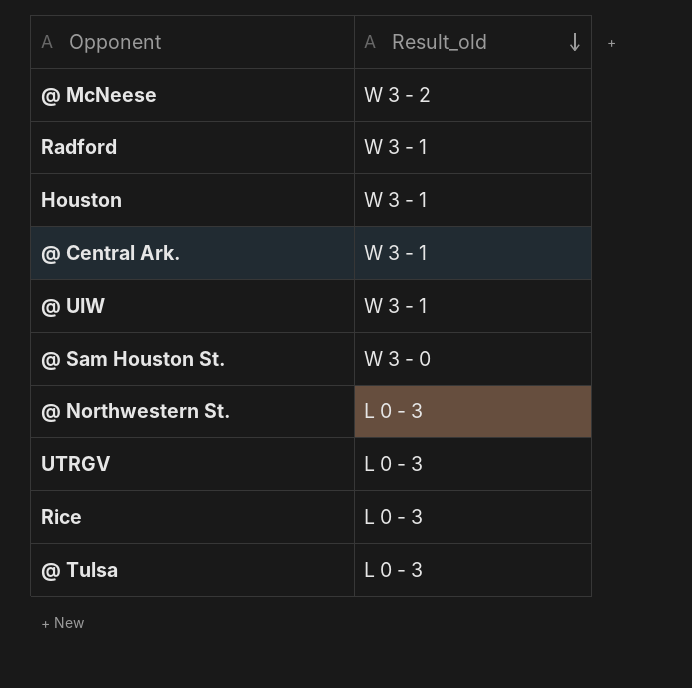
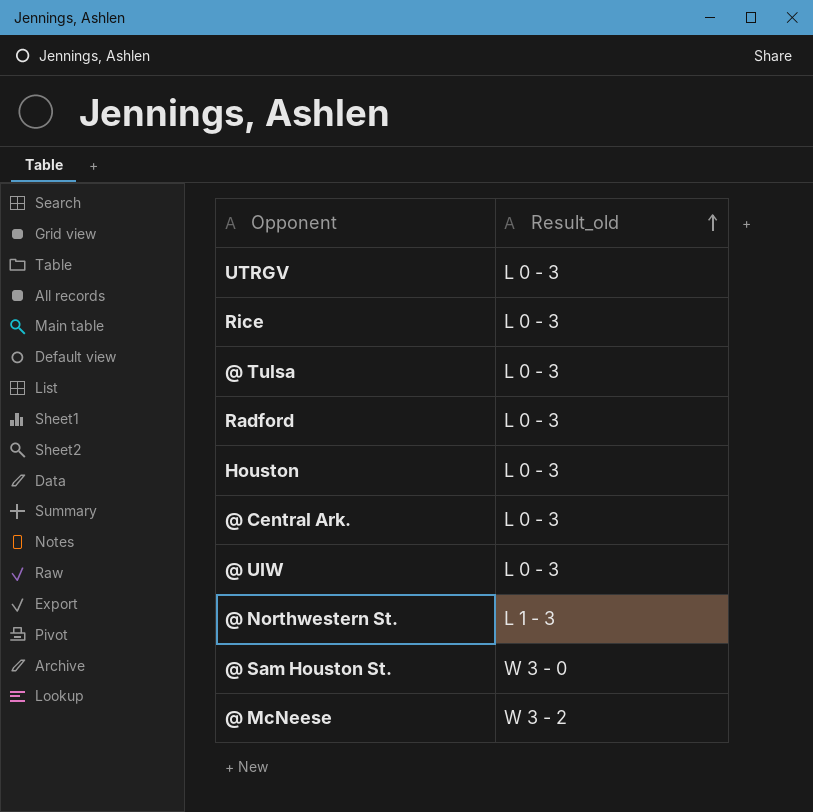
row order: Result_old descending -> Result_old ascending
Radford | Result_old: W 3 - 1 -> L 0 - 3
Houston | Result_old: W 3 - 1 -> L 0 - 3
@ Central Ark. | Result_old: W 3 - 1 -> L 0 - 3
@ UIW | Result_old: W 3 - 1 -> L 0 - 3
@ Northwestern St. | Result_old: L 0 - 3 -> L 1 - 3

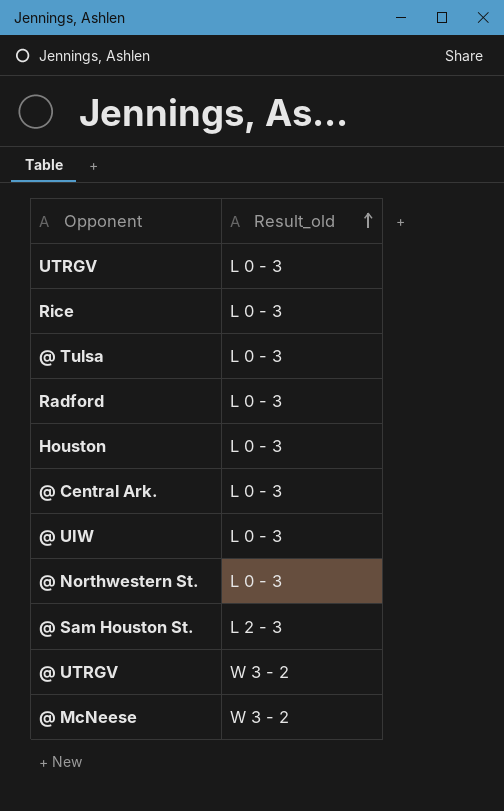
@ Northwestern St. | Result_old: L 1 - 3 -> L 0 - 3
@ Sam Houston St. | Result_old: W 3 - 0 -> L 2 - 3
row @ UTRGV: none -> W 3 - 2

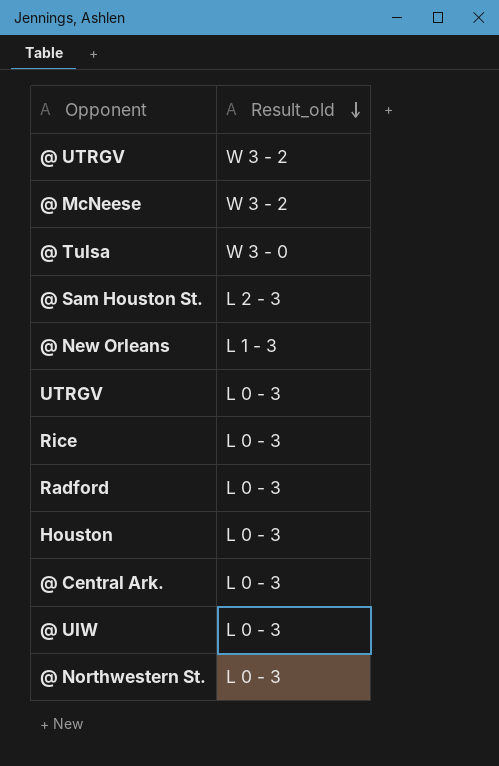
row order: Result_old ascending -> Result_old descending
@ Tulsa | Result_old: L 0 - 3 -> W 3 - 0
row @ New Orleans: none -> L 1 - 3

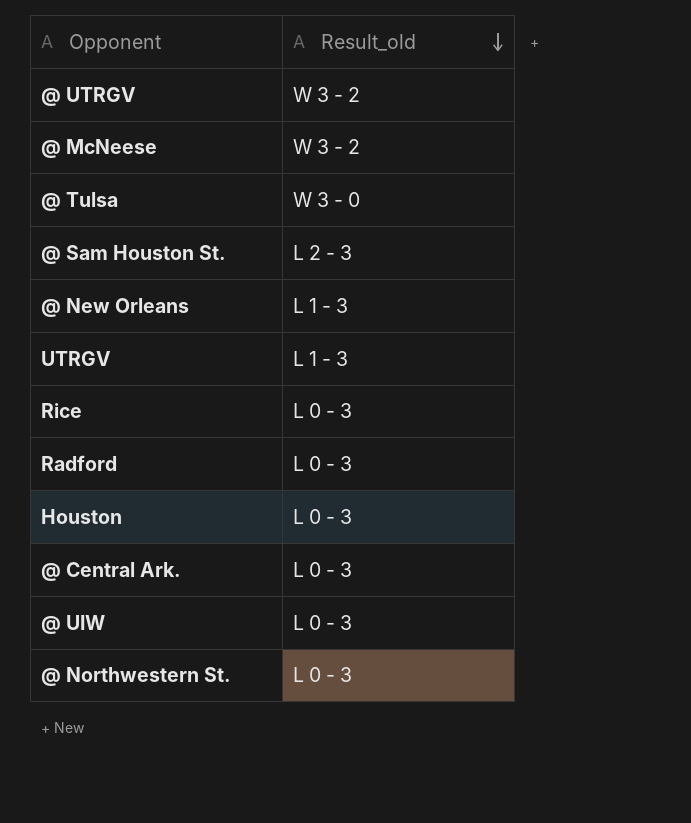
UTRGV | Result_old: L 0 - 3 -> L 1 - 3

